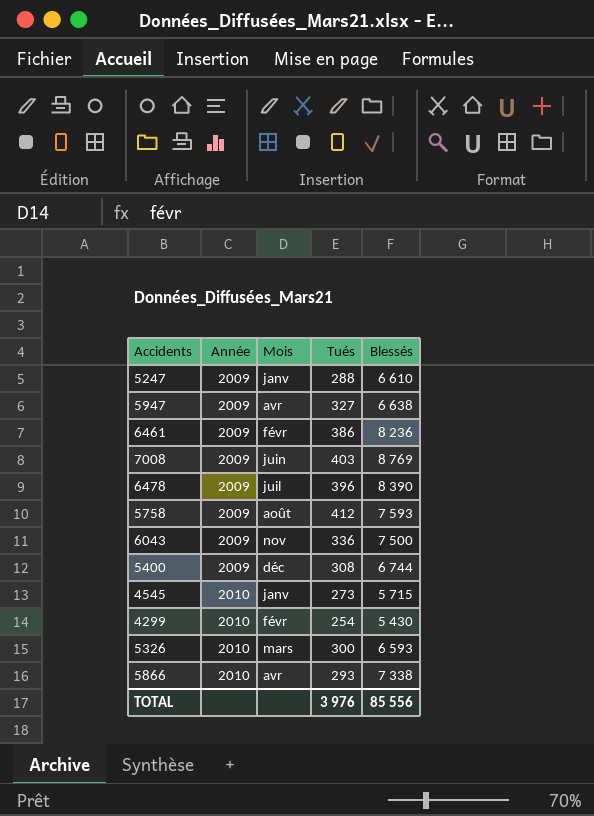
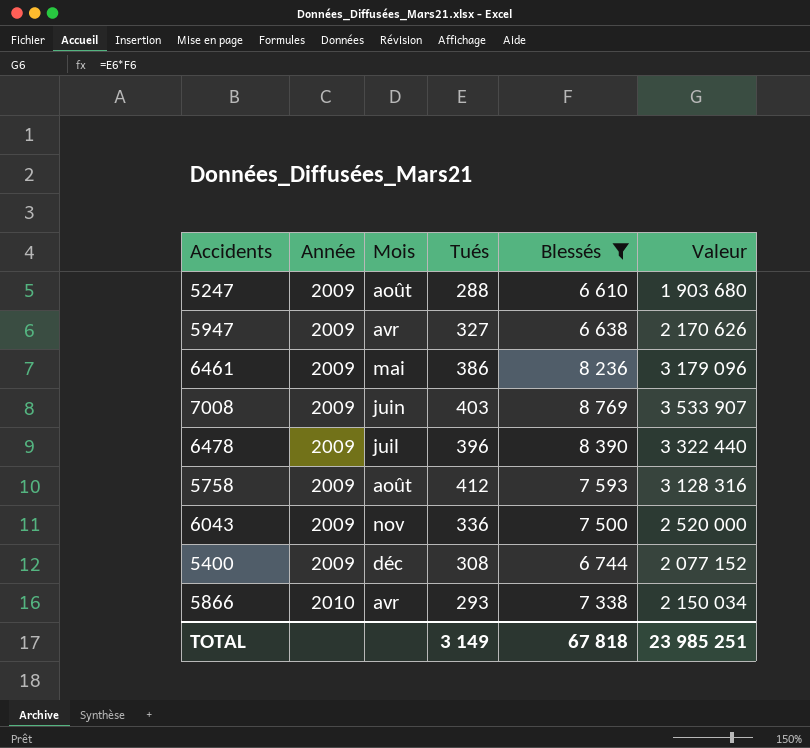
filter: none -> Blessés >= 6 610
column Valeur | formula: none -> [Tués] * [Blessés]
5247 | Mois: janv -> août
6461 | Mois: févr -> mai
TOTAL | Tués: 3 976 -> 3 149
TOTAL | Blessés: 85 556 -> 67 818

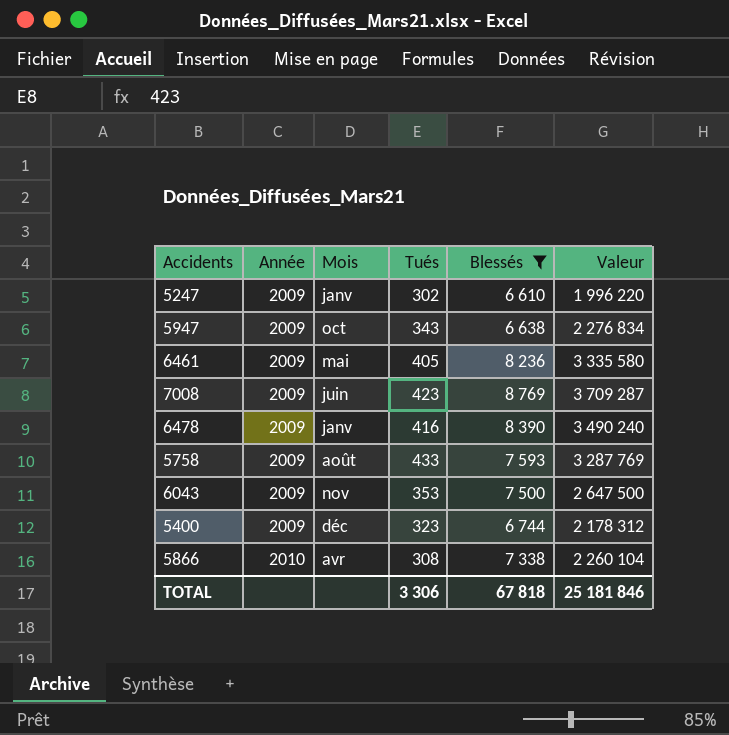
5247 | Mois: août -> janv
5247 | Tués: 288 -> 302
5247 | Valeur: 1 903 680 -> 1 996 220
5947 | Mois: avr -> oct
5947 | Tués: 327 -> 343
5947 | Valeur: 2 170 626 -> 2 276 834
6461 | Tués: 386 -> 405
6461 | Valeur: 3 179 096 -> 3 335 580
7008 | Tués: 403 -> 423
7008 | Valeur: 3 533 907 -> 3 709 287
6478 | Mois: juil -> janv
6478 | Tués: 396 -> 416
6478 | Valeur: 3 322 440 -> 3 490 240
5758 | Tués: 412 -> 433
5758 | Valeur: 3 128 316 -> 3 287 769
6043 | Tués: 336 -> 353
6043 | Valeur: 2 520 000 -> 2 647 500
5400 | Tués: 308 -> 323
5400 | Valeur: 2 077 152 -> 2 178 312
5866 | Tués: 293 -> 308
5866 | Valeur: 2 150 034 -> 2 260 104
TOTAL | Tués: 3 149 -> 3 306
TOTAL | Valeur: 23 985 251 -> 25 181 846

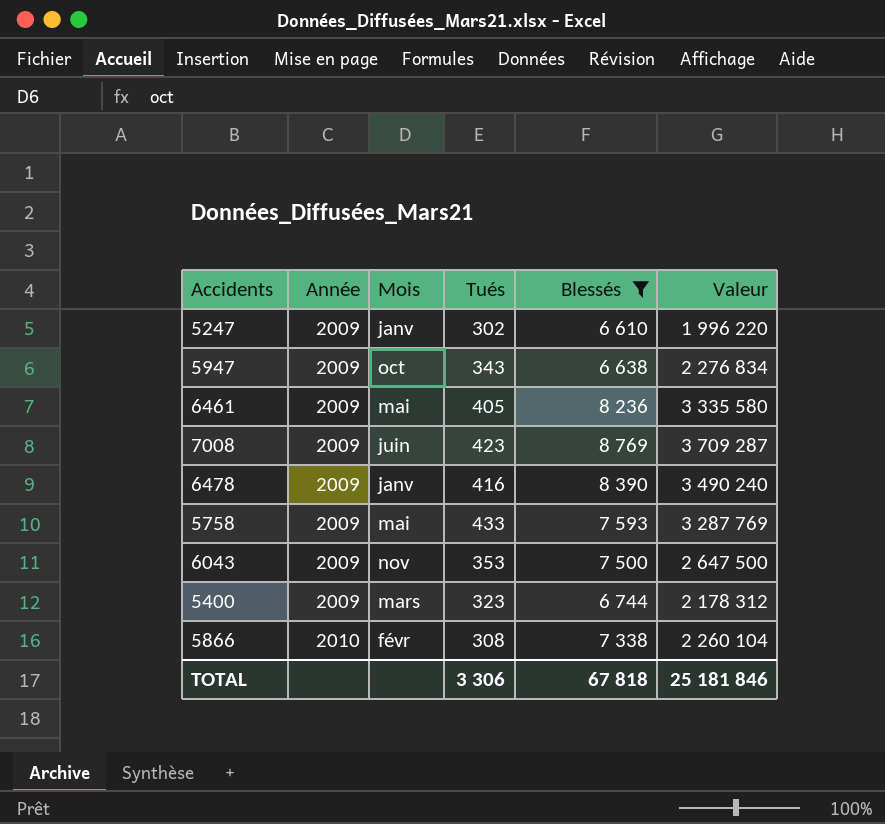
5758 | Mois: août -> mai
5400 | Mois: déc -> mars
5866 | Mois: avr -> févr

